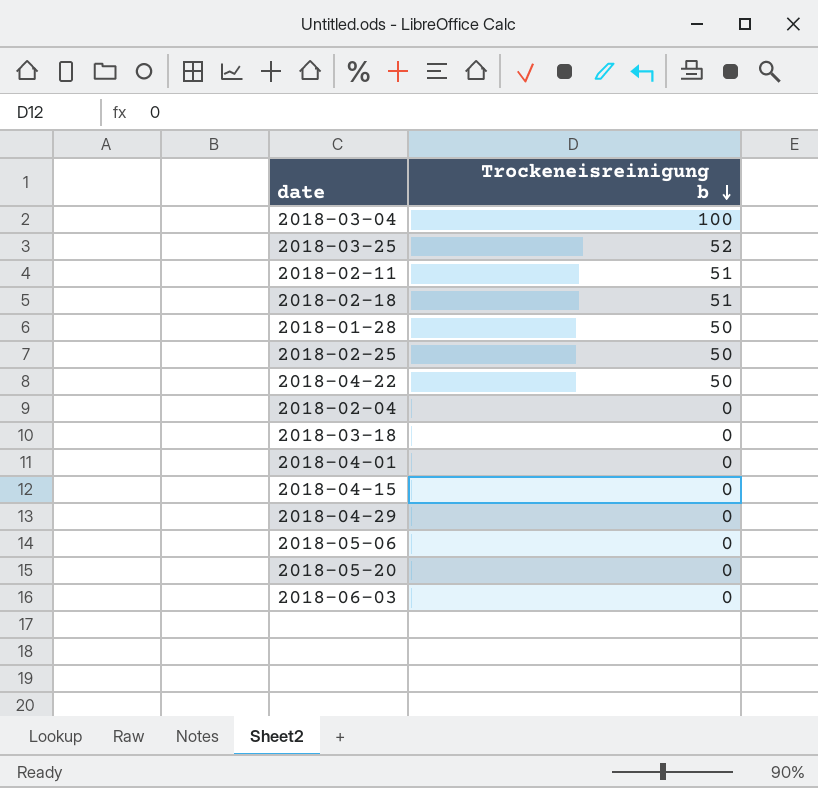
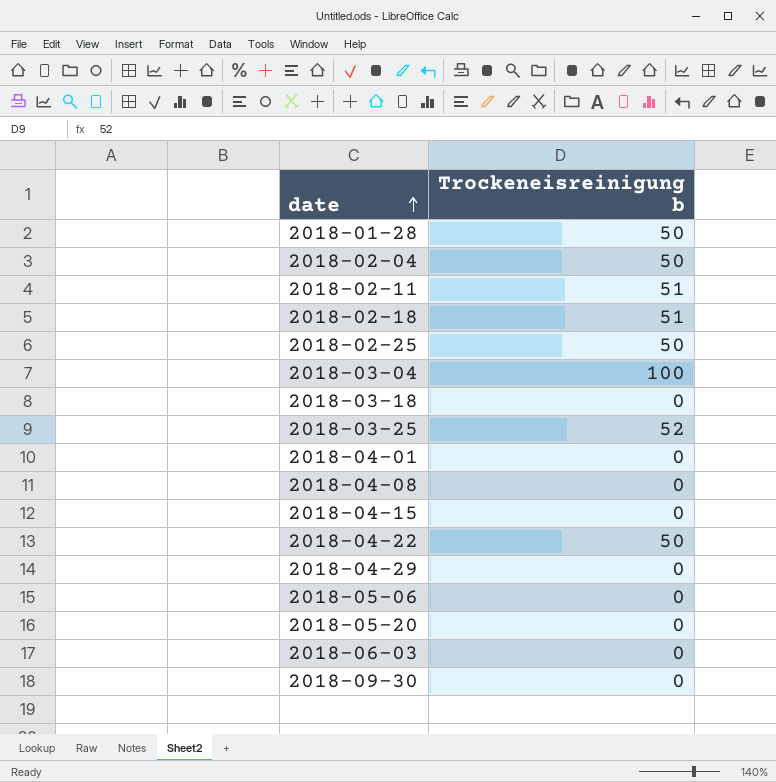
row order: Trockeneisreinigung b descending -> date ascending
2018-02-04 | Trockeneisreinigung b: 0 -> 50
row 2018-04-08: none -> 0
row 2018-09-30: none -> 0

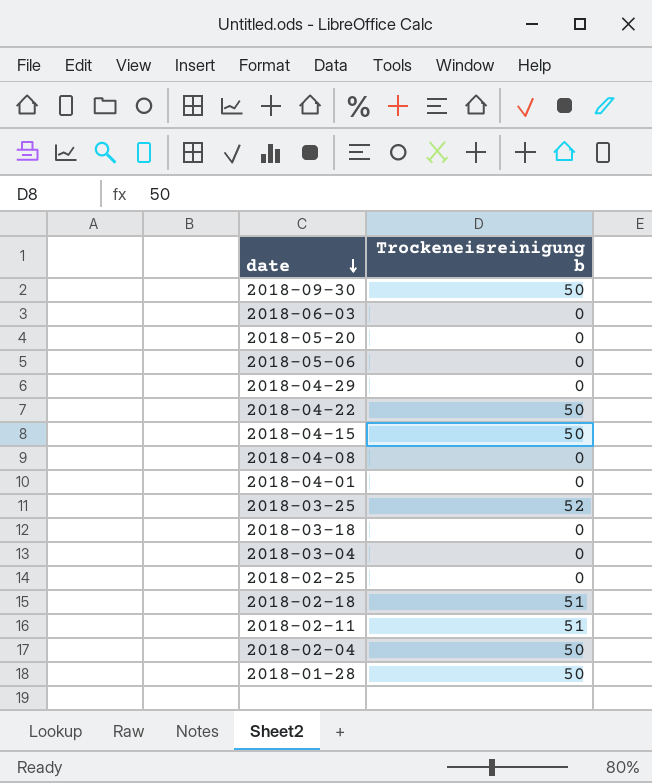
row order: date ascending -> date descending
2018-09-30 | Trockeneisreinigung b: 0 -> 50
2018-04-15 | Trockeneisreinigung b: 0 -> 50
2018-03-04 | Trockeneisreinigung b: 100 -> 0
2018-02-25 | Trockeneisreinigung b: 50 -> 0

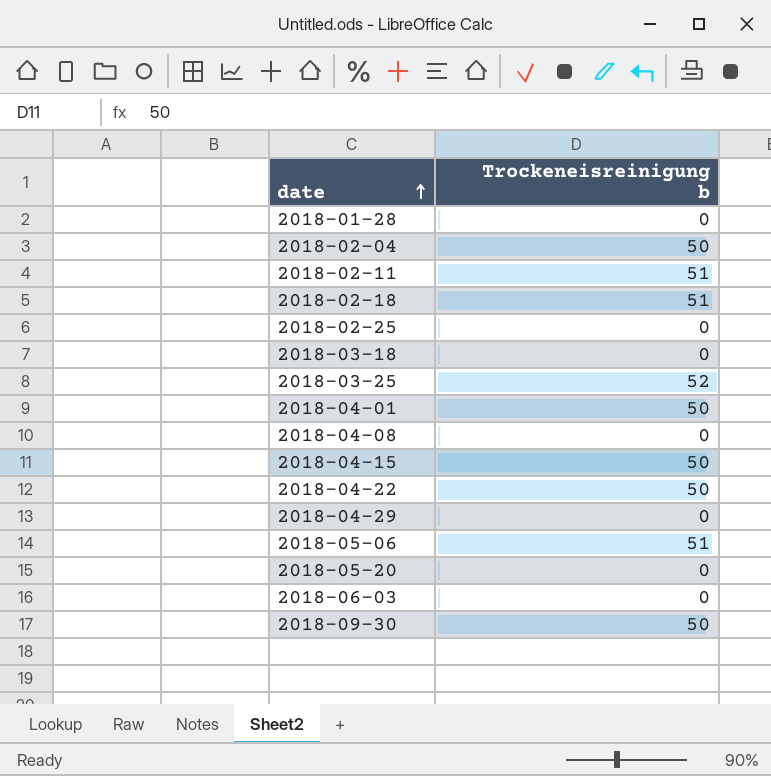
row order: date descending -> date ascending
row 2018-03-04: 0 -> none
2018-01-28 | Trockeneisreinigung b: 50 -> 0
2018-04-01 | Trockeneisreinigung b: 0 -> 50
2018-05-06 | Trockeneisreinigung b: 0 -> 51

